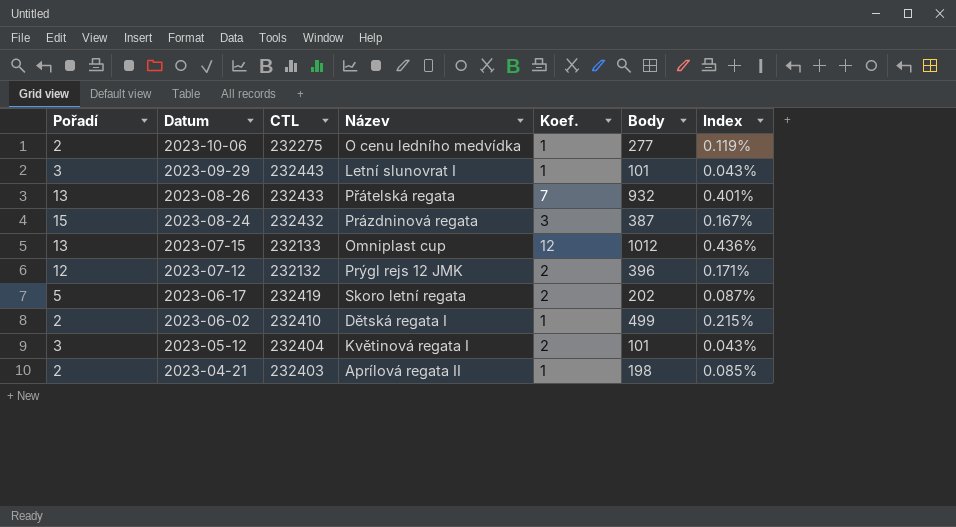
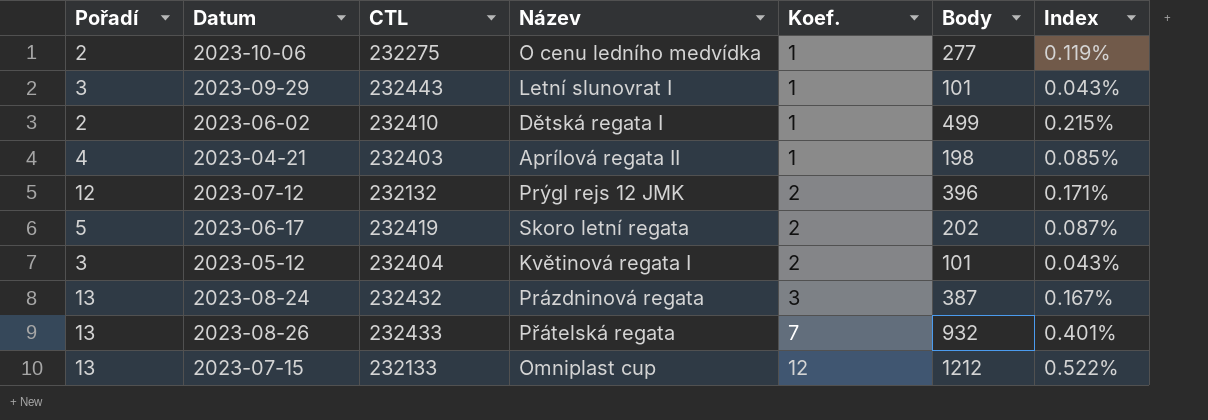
row order: Datum descending -> Koef. ascending
2023-04-21 | Pořadí: 2 -> 4
2023-08-24 | Pořadí: 15 -> 13
2023-07-15 | Body: 1012 -> 1212
2023-07-15 | Index: 0.436% -> 0.522%

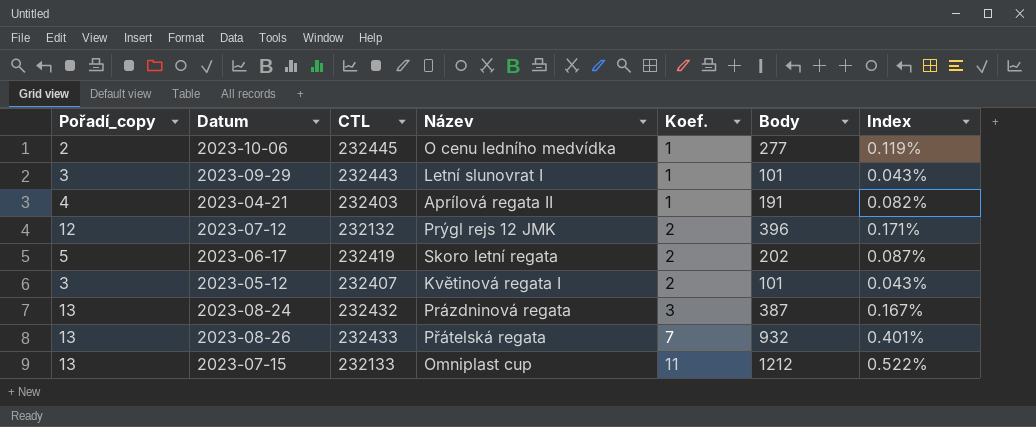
column name: Pořadí -> Pořadí_copy
row 2023-06-02: 2 | 232410 | Dětská regata I | 1 | 499 | 0.215% -> none
2023-10-06 | CTL: 232275 -> 232445
2023-04-21 | Body: 198 -> 191
2023-04-21 | Index: 0.085% -> 0.082%
2023-05-12 | CTL: 232404 -> 232407
2023-07-15 | Koef.: 12 -> 11

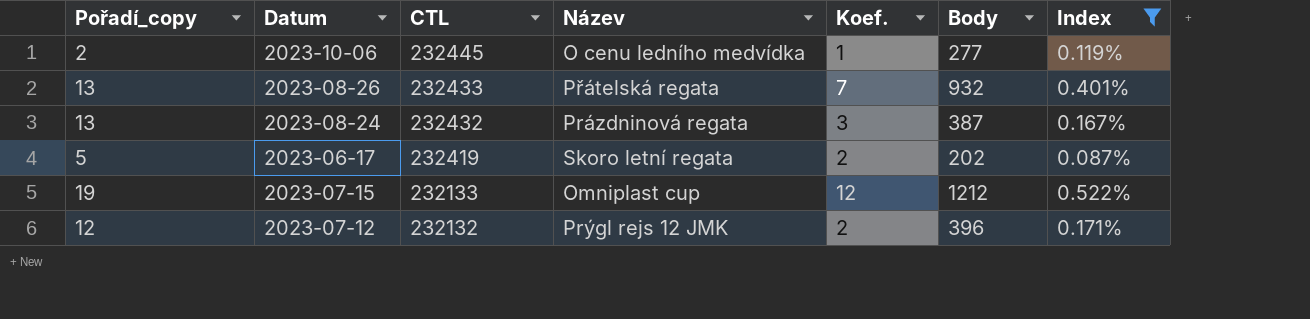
filter: none -> Index >= 0.087%
row order: Koef. ascending -> CTL descending
2023-07-15 | Pořadí_copy: 13 -> 19
2023-07-15 | Koef.: 11 -> 12

